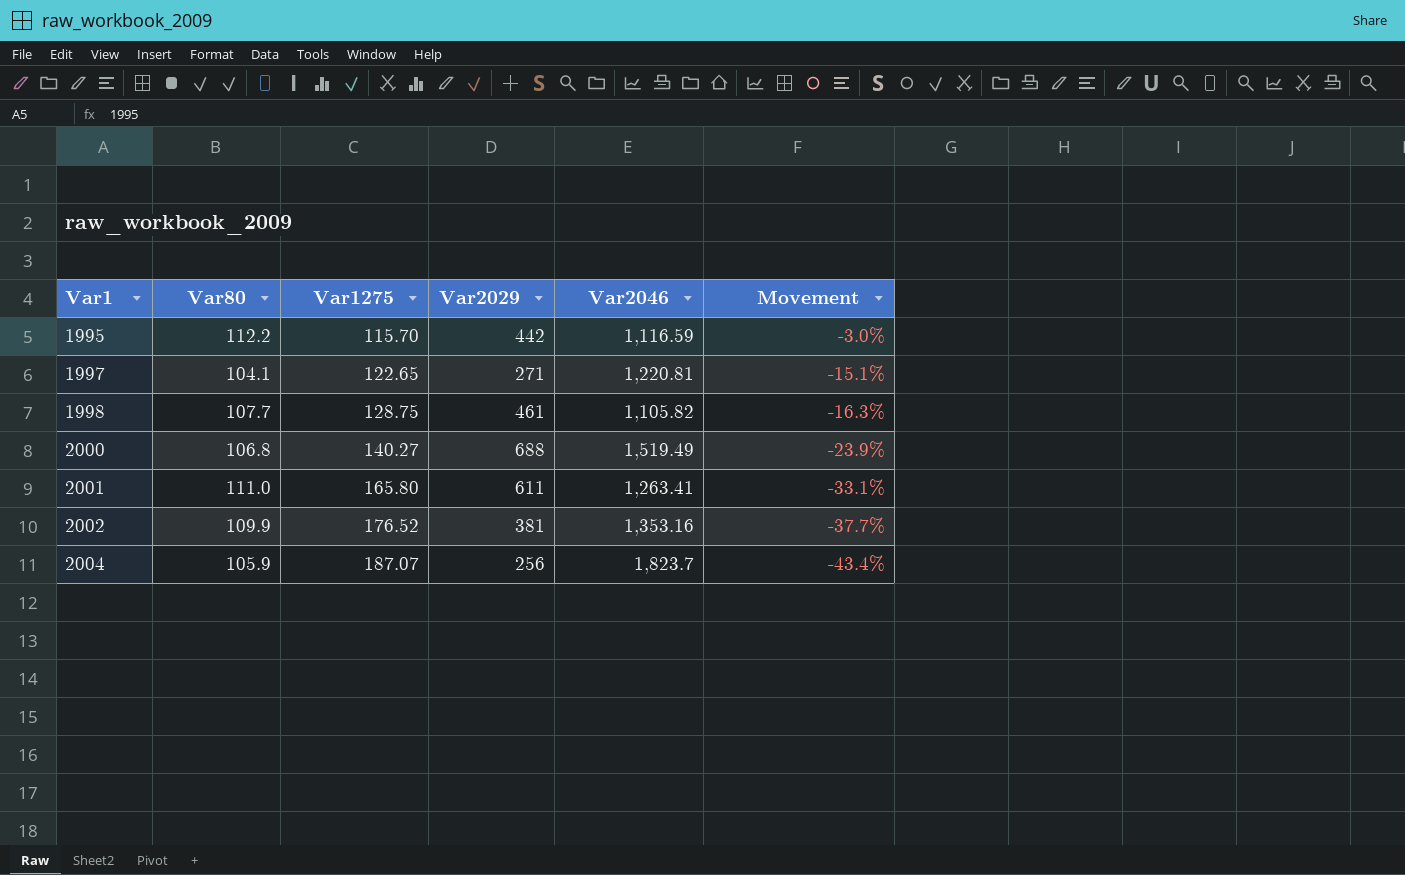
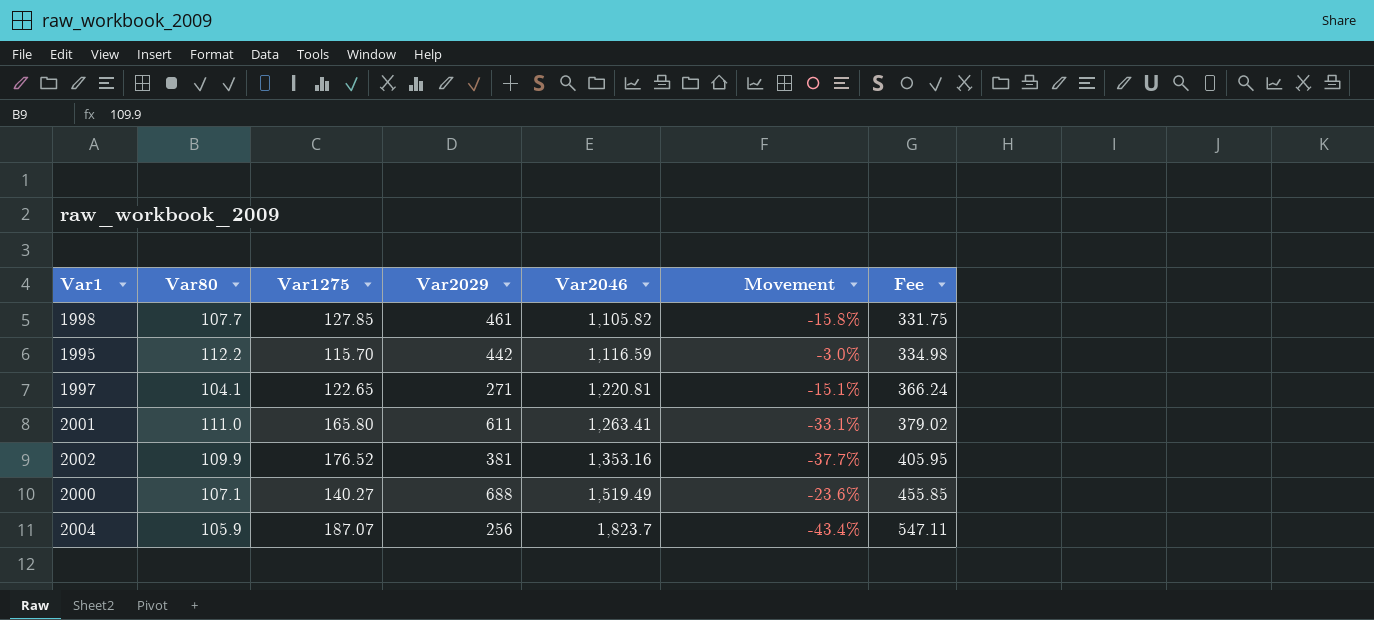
row order: Var1 ascending -> Var2046 ascending
column Fee | formula: none -> [Var2046] * 0.3
1998 | Var1275: 128.75 -> 127.85
1998 | Movement: -16.3% -> -15.8%
2000 | Var80: 106.8 -> 107.1
2000 | Movement: -23.9% -> -23.6%

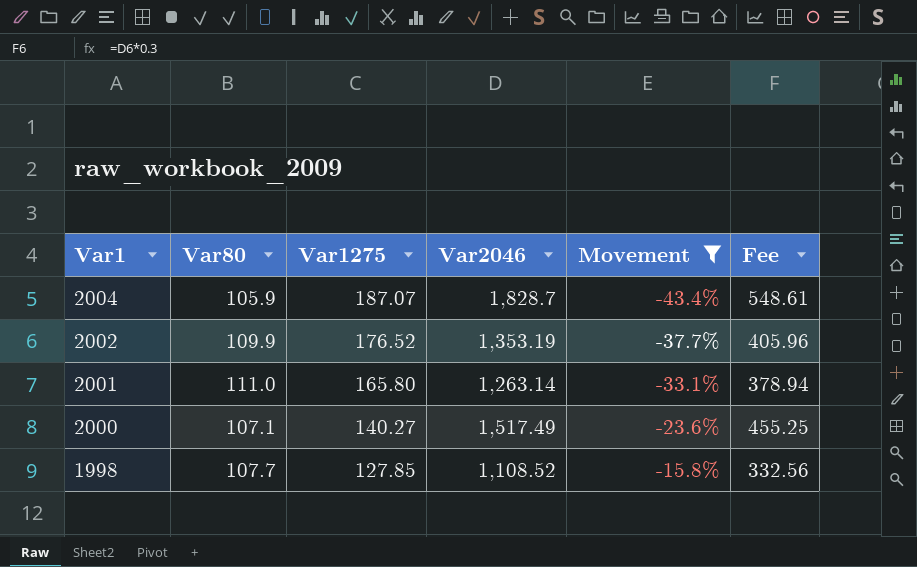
filter: none -> Movement <= -15.8%
row order: Var2046 ascending -> Var1 descending
column Var2029 | position: 4 -> none
2004 | Var2046: 1,823.7 -> 1,828.7
2004 | Fee: 547.11 -> 548.61
2002 | Var2046: 1,353.16 -> 1,353.19
2002 | Fee: 405.95 -> 405.96
2001 | Var2046: 1,263.41 -> 1,263.14
2001 | Fee: 379.02 -> 378.94
2000 | Var2046: 1,519.49 -> 1,517.49
2000 | Fee: 455.85 -> 455.25
1998 | Var2046: 1,105.82 -> 1,108.52
1998 | Fee: 331.75 -> 332.56

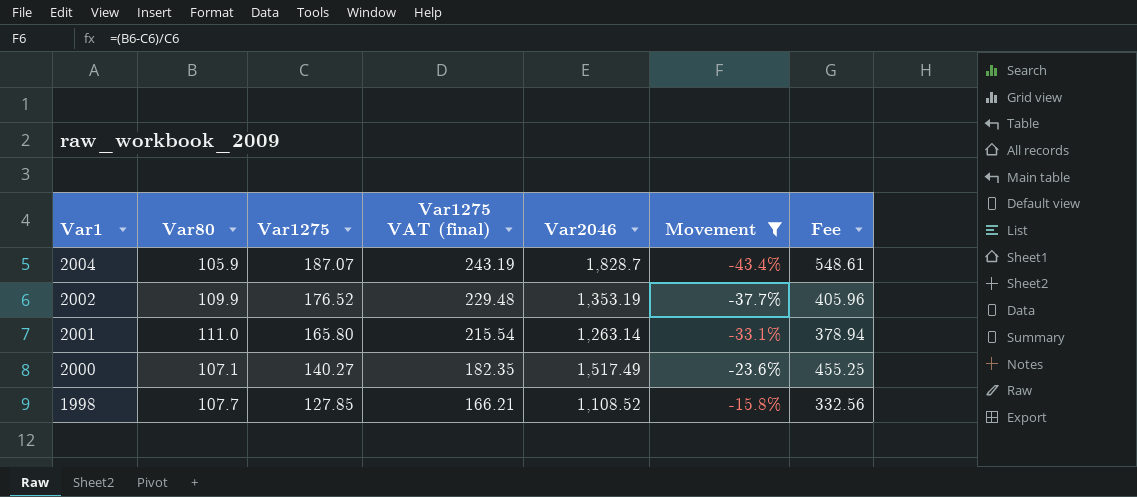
column Var1275 VAT (final) | formula: none -> [Var1275] * 1.3

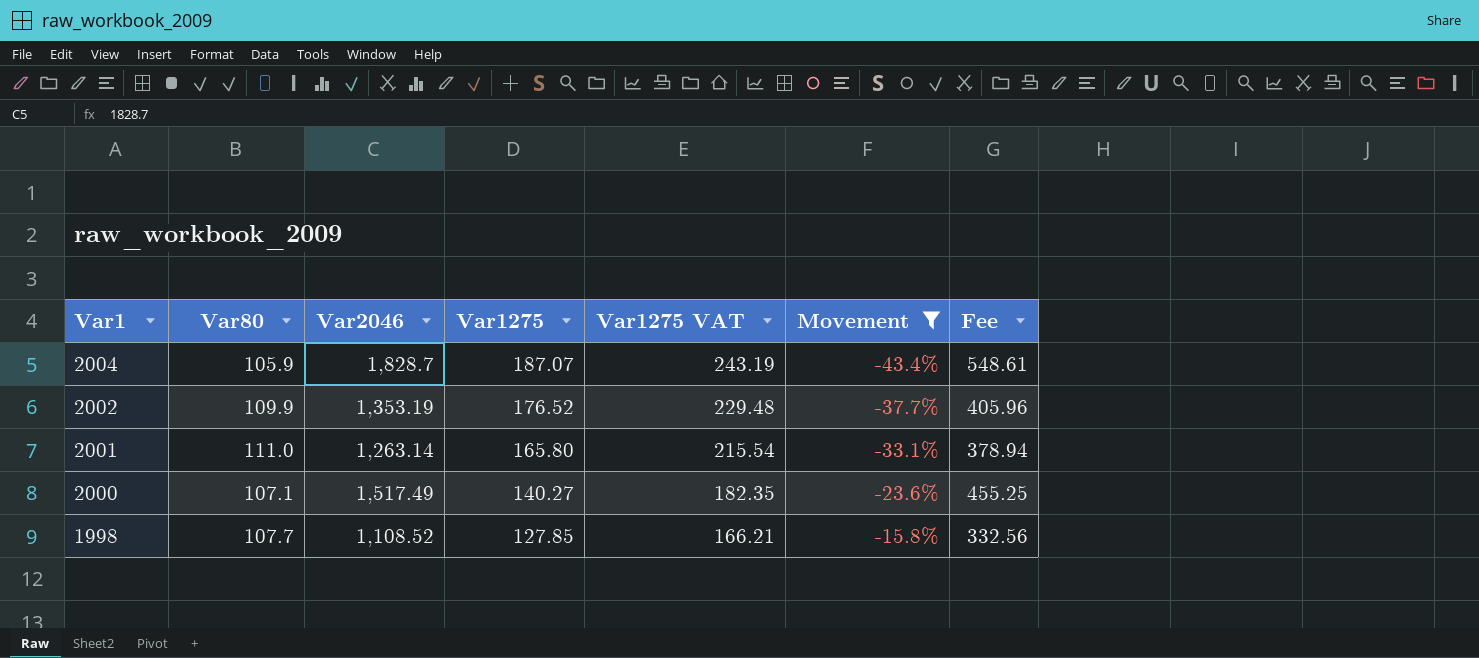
column Var2046 | position: 5 -> 3
column name: Var1275 VAT (final) -> Var1275 VAT

